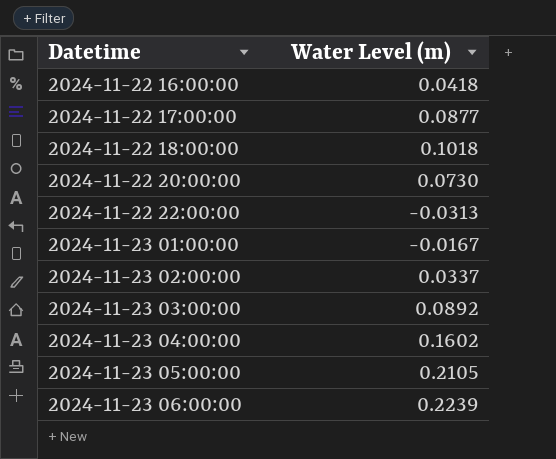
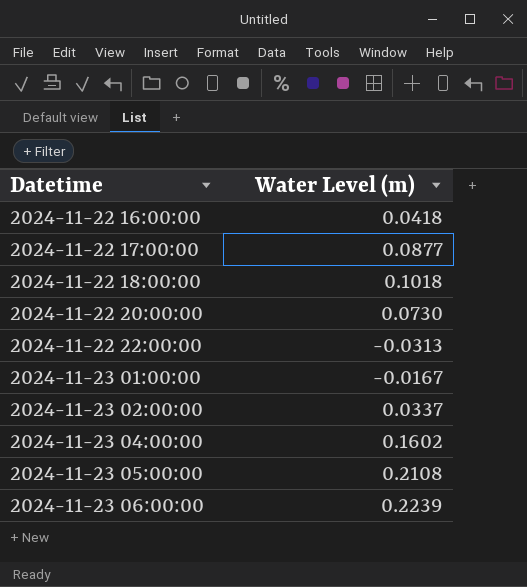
row 2024-11-23 03:00:00: 0.0892 -> none
2024-11-23 05:00:00 | Water Level (m): 0.2105 -> 0.2108

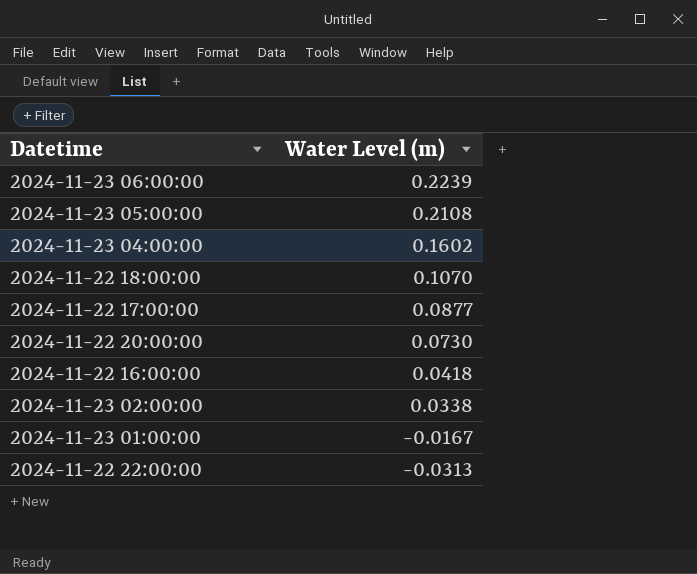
row order: Datetime ascending -> Water Level (m) descending
2024-11-22 18:00:00 | Water Level (m): 0.1018 -> 0.1070
2024-11-23 02:00:00 | Water Level (m): 0.0337 -> 0.0338

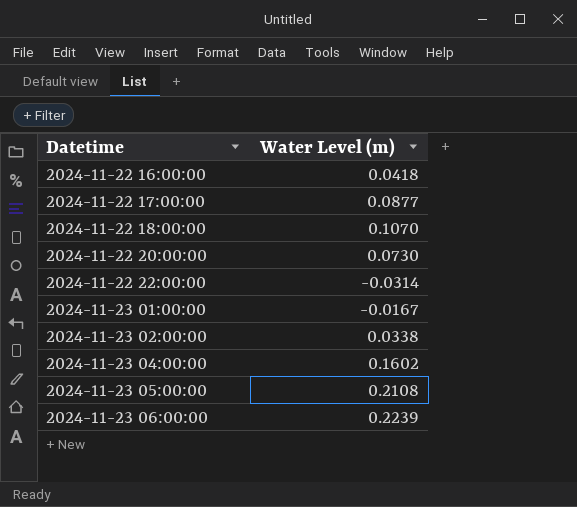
row order: Water Level (m) descending -> Datetime ascending
2024-11-22 22:00:00 | Water Level (m): -0.0313 -> -0.0314

